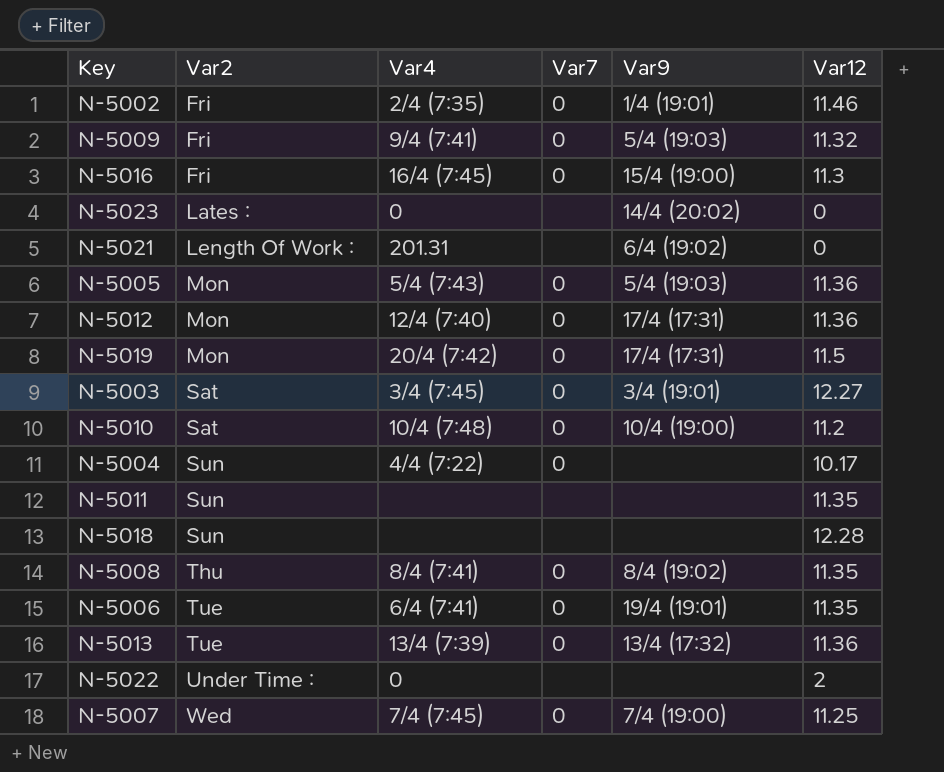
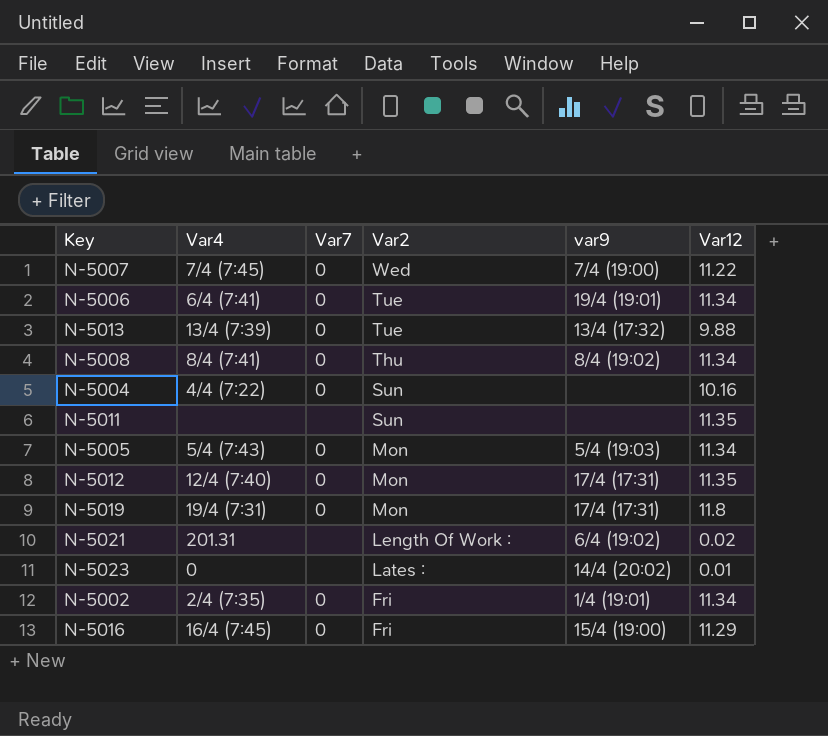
row order: Var2 ascending -> Var2 descending
column Var2 | position: 2 -> 4
column name: Var9 -> var9
row N-5009: Fri | 9/4 (7:41) | 0 | 5/4 (19:03) | 11.32 -> none
row N-5003: Sat | 3/4 (7:45) | 0 | 3/4 (19:01) | 12.27 -> none
row N-5010: Sat | 10/4 (7:48) | 0 | 10/4 (19:00) | 11.2 -> none
row N-5018: Sun | none | none | none | 12.28 -> none
row N-5022: Under Time : | 0 | none | none | 2 -> none
N-5007 | Var12: 11.25 -> 11.22
N-5006 | Var12: 11.35 -> 11.34
N-5013 | Var12: 11.36 -> 9.88
N-5008 | Var12: 11.35 -> 11.34
N-5004 | Var12: 10.17 -> 10.16
N-5005 | Var12: 11.36 -> 11.34
N-5012 | Var12: 11.36 -> 11.35
N-5019 | Var4: 20/4 (7:42) -> 19/4 (7:31)
N-5019 | Var12: 11.5 -> 11.8
N-5021 | Var12: 0 -> 0.02
N-5023 | Var12: 0 -> 0.01
N-5002 | Var12: 11.46 -> 11.34
N-5016 | Var12: 11.3 -> 11.29

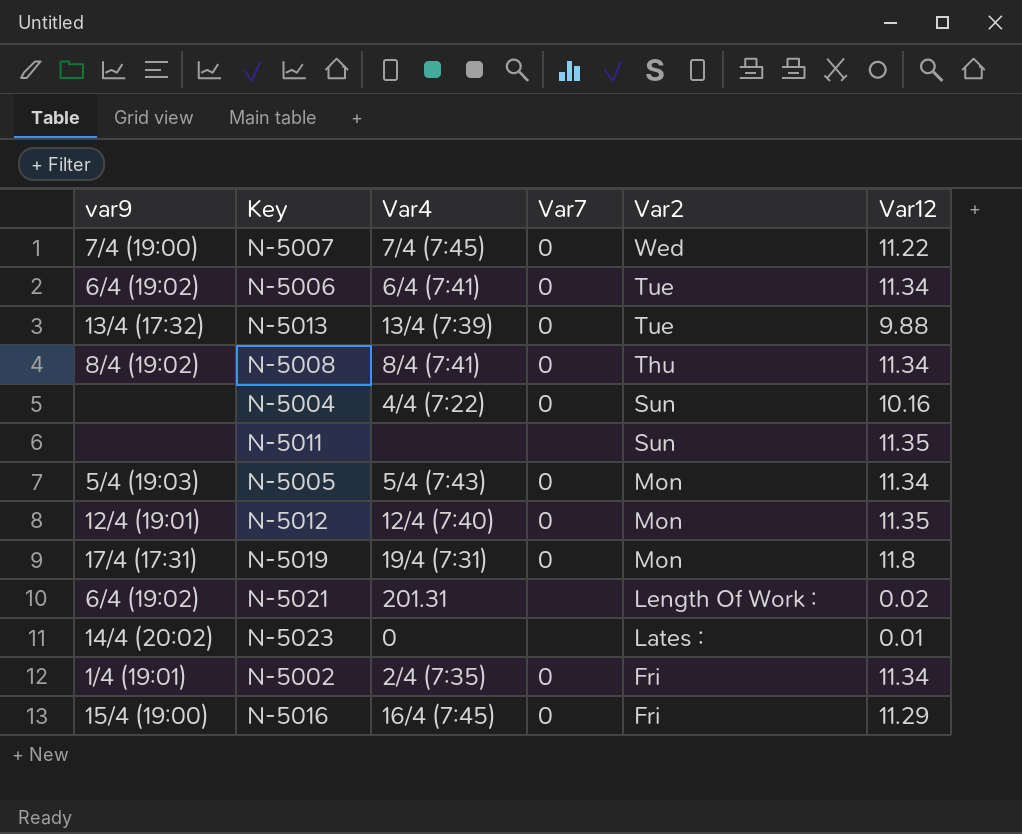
column var9 | position: 5 -> 1
N-5006 | var9: 19/4 (19:01) -> 6/4 (19:02)
N-5012 | var9: 17/4 (17:31) -> 12/4 (19:01)

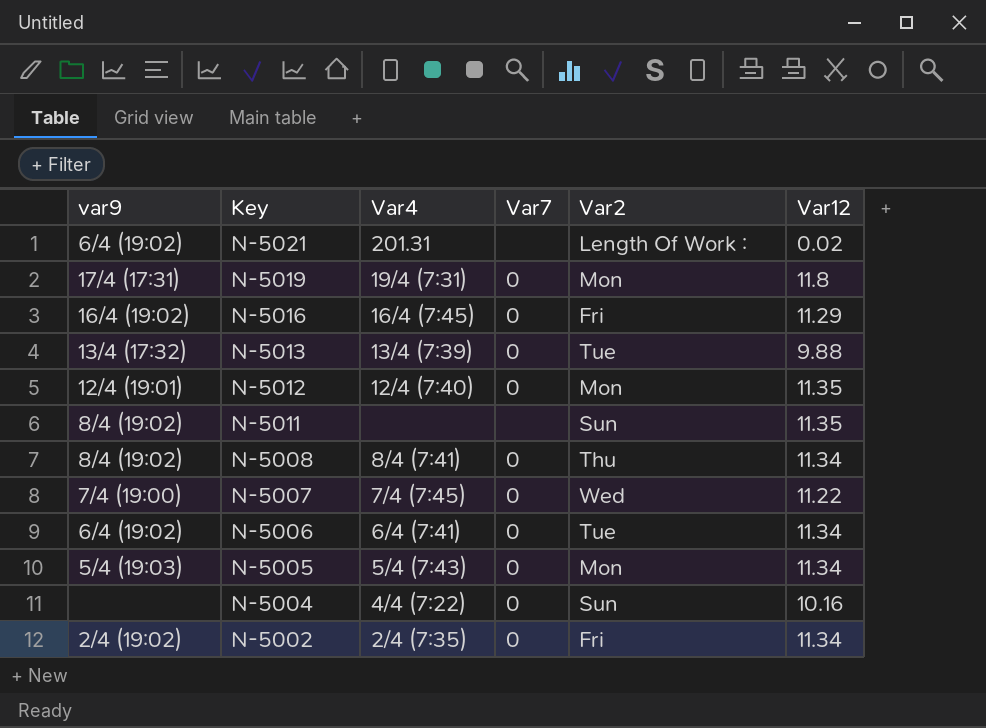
row order: Var2 descending -> Key descending
row N-5023: 14/4 (20:02) | 0 | none | Lates : | 0.01 -> none
N-5016 | var9: 15/4 (19:00) -> 16/4 (19:02)
N-5011 | var9: none -> 8/4 (19:02)
N-5002 | var9: 1/4 (19:01) -> 2/4 (19:02)

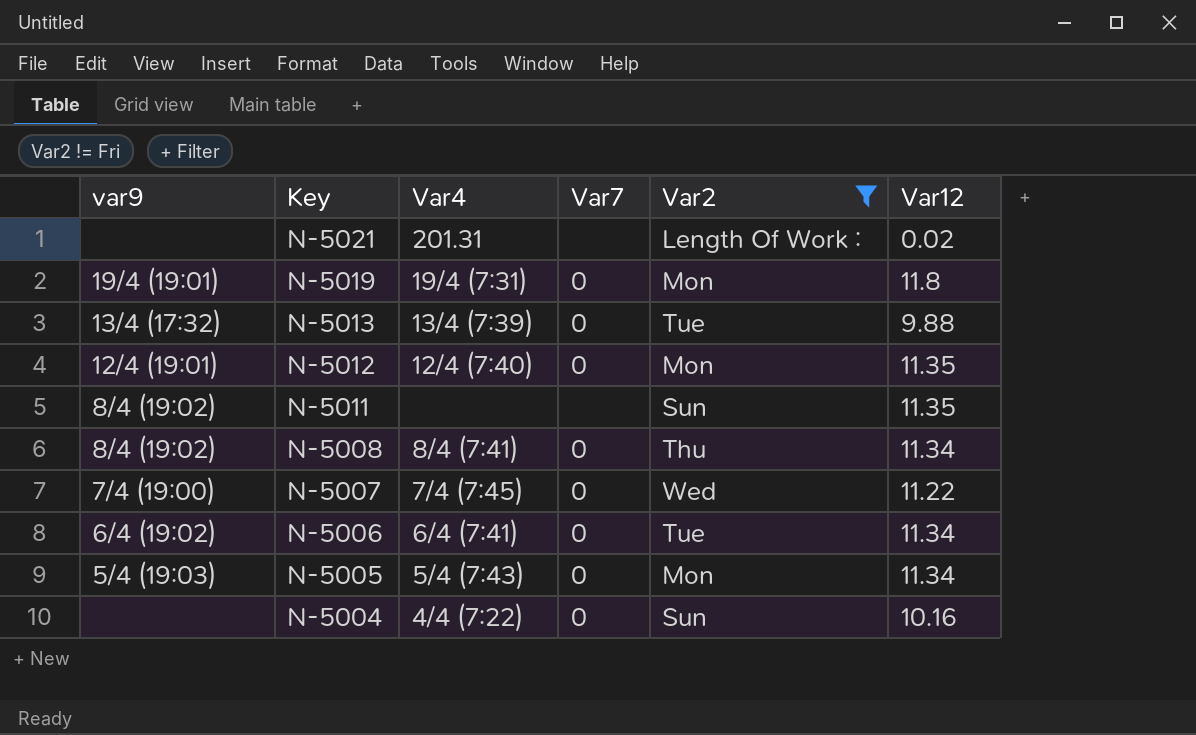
filter: none -> Var2 != Fri
N-5021 | var9: 6/4 (19:02) -> none
N-5019 | var9: 17/4 (17:31) -> 19/4 (19:01)

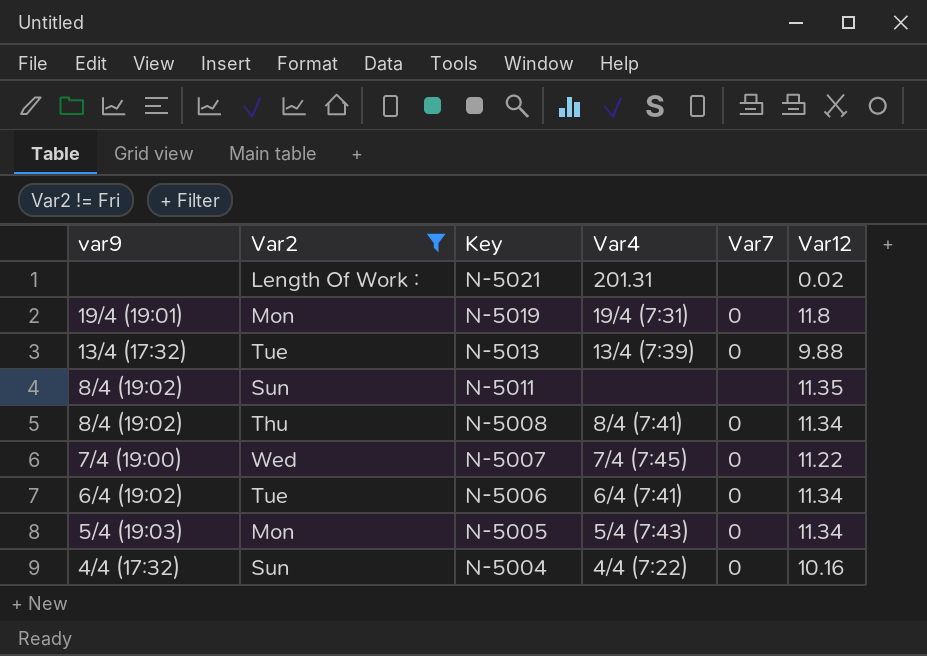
column Var2 | position: 5 -> 2
row N-5012: 12/4 (19:01) | 12/4 (7:40) | 0 | Mon | 11.35 -> none
N-5004 | var9: none -> 4/4 (17:32)

